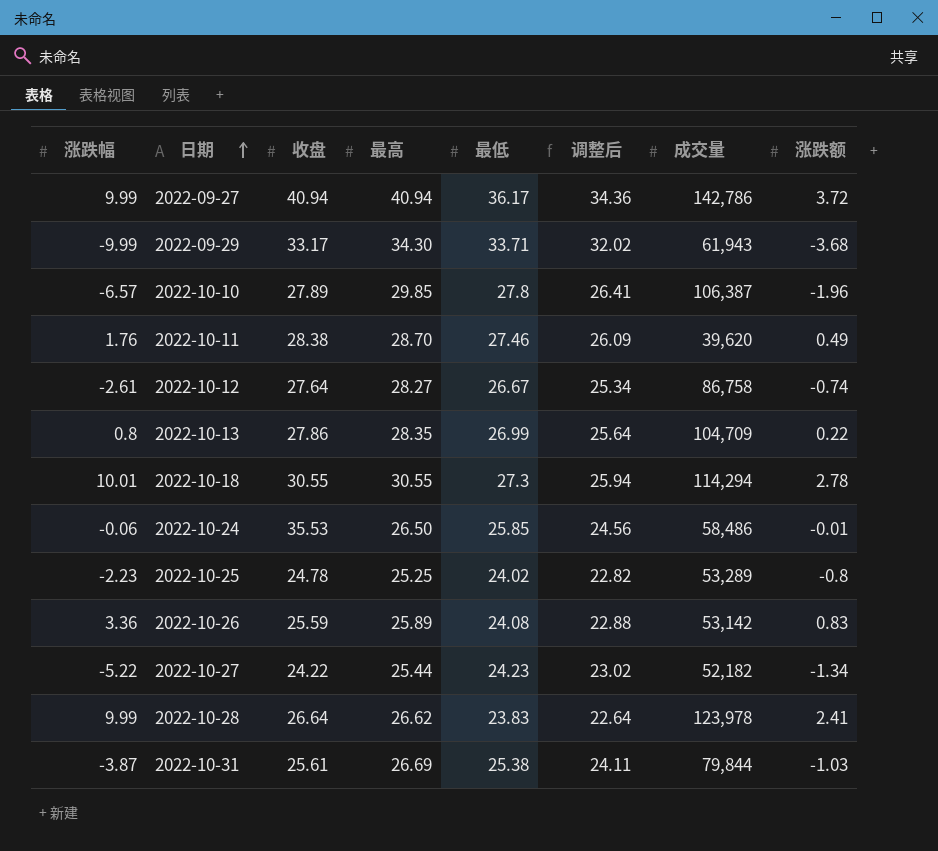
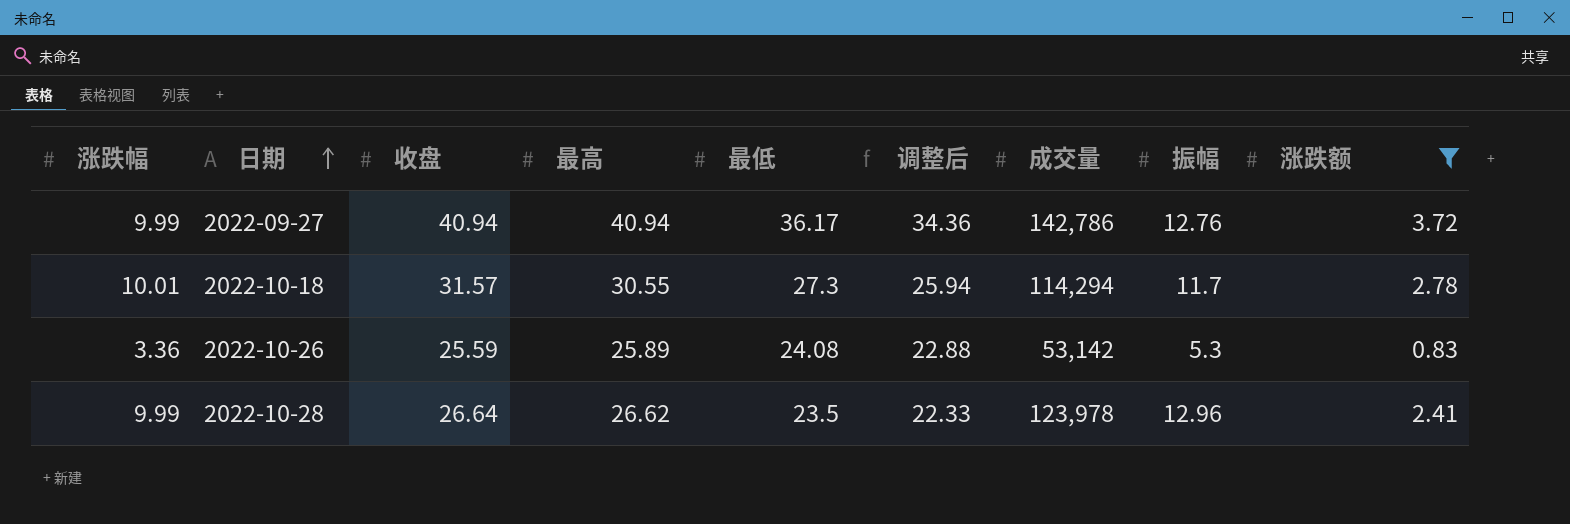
filter: none -> 涨跌额 >= 0.83
column 振幅 | position: none -> 8
2022-10-18 | 收盘: 30.55 -> 31.57
2022-10-28 | 最低: 23.83 -> 23.5
2022-10-28 | 调整后: 22.64 -> 22.33

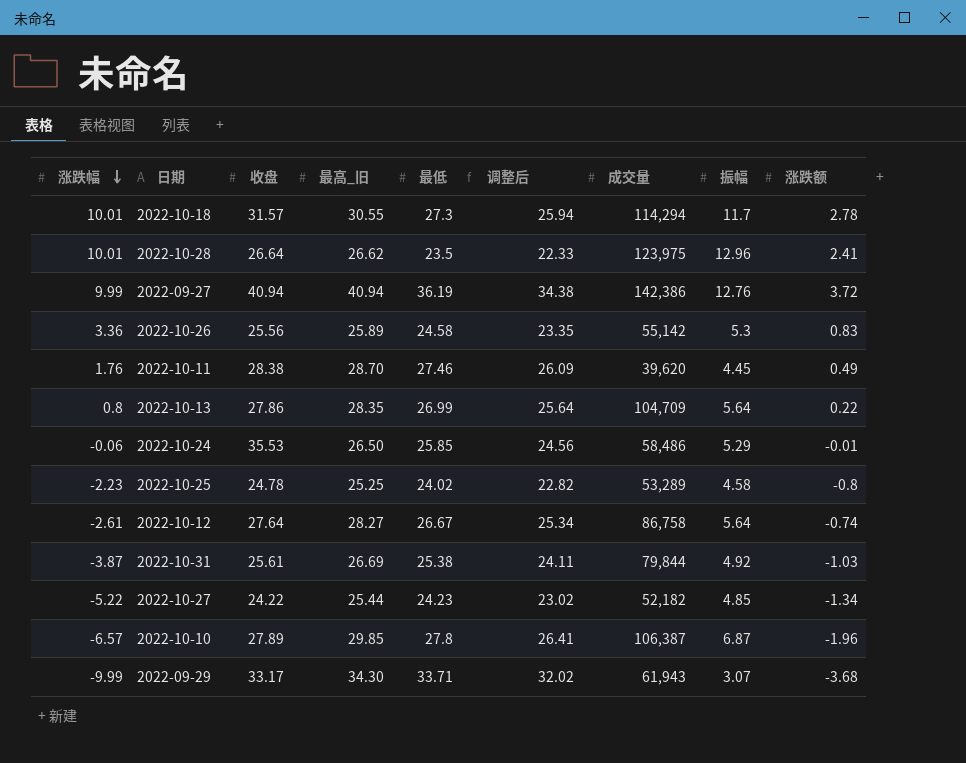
filter: 涨跌额 >= 0.83 -> none
row order: 日期 ascending -> 涨跌幅 descending
column name: 最高 -> 最高_旧
2022-10-28 | 涨跌幅: 9.99 -> 10.01
2022-10-28 | 成交量: 123,978 -> 123,975
2022-09-27 | 最低: 36.17 -> 36.19
2022-09-27 | 调整后: 34.36 -> 34.38
2022-09-27 | 成交量: 142,786 -> 142,386
2022-10-26 | 收盘: 25.59 -> 25.56
2022-10-26 | 最低: 24.08 -> 24.58
2022-10-26 | 调整后: 22.88 -> 23.35
2022-10-26 | 成交量: 53,142 -> 55,142

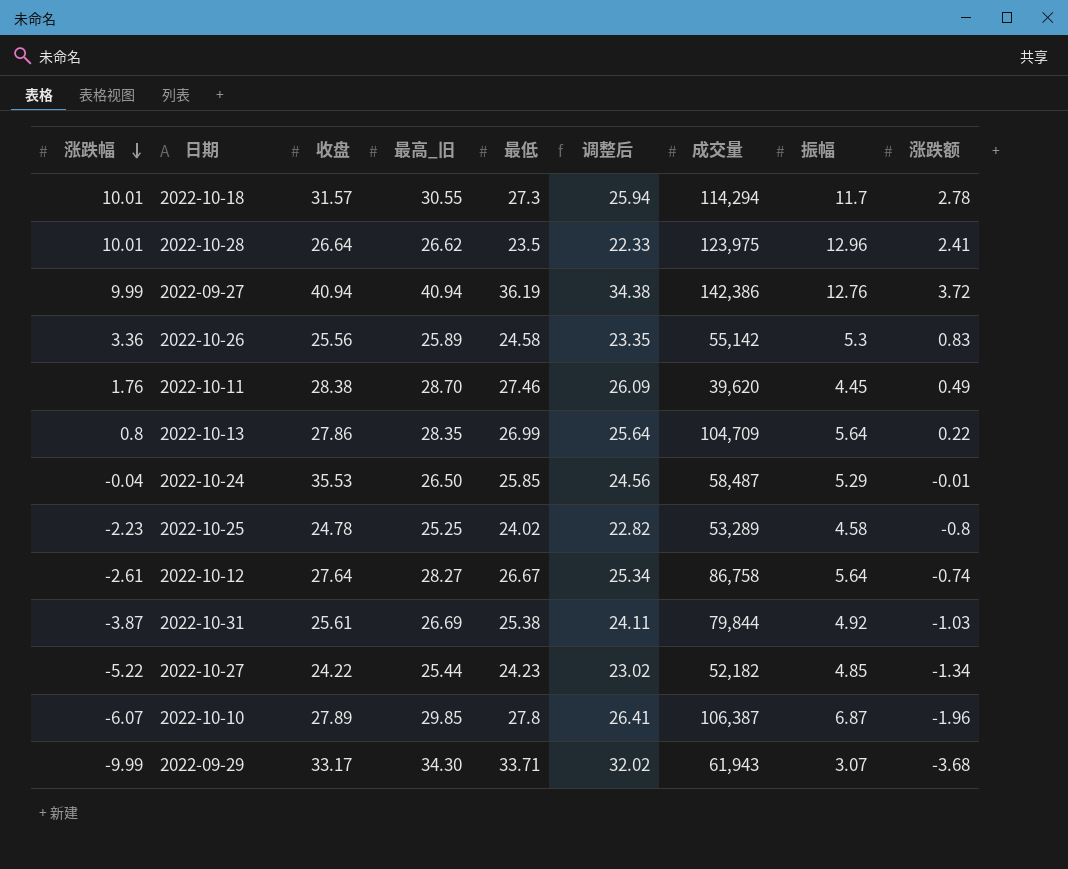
2022-10-24 | 涨跌幅: -0.06 -> -0.04
2022-10-24 | 成交量: 58,486 -> 58,487
2022-10-10 | 涨跌幅: -6.57 -> -6.07

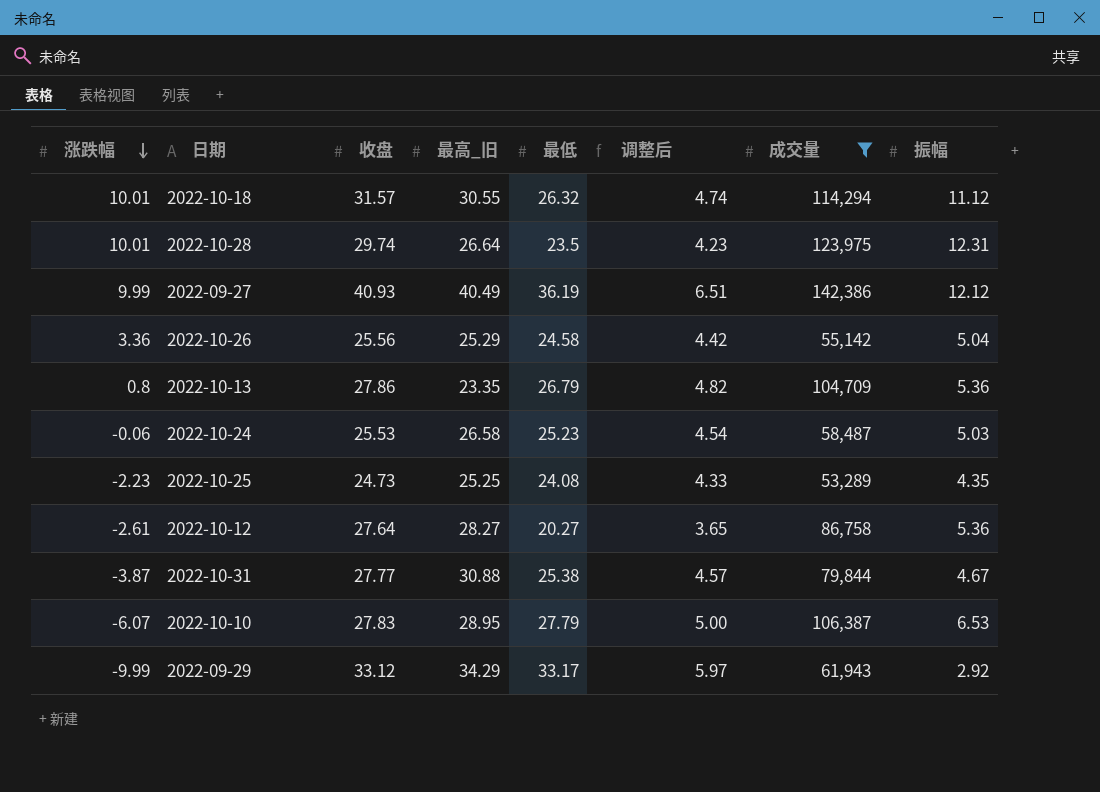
filter: none -> 成交量 >= 53,289
column 涨跌额 | position: 9 -> none
column 调整后 | formula: [最低] * 0.95 -> [最低] * 0.18
2022-10-18 | 最低: 27.3 -> 26.32
2022-10-18 | 振幅: 11.7 -> 11.12
2022-10-28 | 收盘: 26.64 -> 29.74
2022-10-28 | 最高_旧: 26.62 -> 26.64
2022-10-28 | 振幅: 12.96 -> 12.31
2022-09-27 | 收盘: 40.94 -> 40.93
2022-09-27 | 最高_旧: 40.94 -> 40.49
2022-09-27 | 振幅: 12.76 -> 12.12
2022-10-26 | 最高_旧: 25.89 -> 25.29
2022-10-26 | 振幅: 5.3 -> 5.04
2022-10-13 | 最高_旧: 28.35 -> 23.35
2022-10-13 | 最低: 26.99 -> 26.79
2022-10-13 | 振幅: 5.64 -> 5.36
2022-10-24 | 涨跌幅: -0.04 -> -0.06
2022-10-24 | 收盘: 35.53 -> 25.53
2022-10-24 | 最高_旧: 26.50 -> 26.58
2022-10-24 | 最低: 25.85 -> 25.23
2022-10-24 | 振幅: 5.29 -> 5.03
2022-10-25 | 收盘: 24.78 -> 24.73
2022-10-25 | 最低: 24.02 -> 24.08
2022-10-25 | 振幅: 4.58 -> 4.35
2022-10-12 | 最低: 26.67 -> 20.27
2022-10-12 | 振幅: 5.64 -> 5.36
2022-10-31 | 收盘: 25.61 -> 27.77
2022-10-31 | 最高_旧: 26.69 -> 30.88
2022-10-31 | 振幅: 4.92 -> 4.67
2022-10-10 | 收盘: 27.89 -> 27.83
2022-10-10 | 最高_旧: 29.85 -> 28.95
2022-10-10 | 最低: 27.8 -> 27.79
2022-10-10 | 振幅: 6.87 -> 6.53
2022-09-29 | 收盘: 33.17 -> 33.12
2022-09-29 | 最高_旧: 34.30 -> 34.29
2022-09-29 | 最低: 33.71 -> 33.17
2022-09-29 | 振幅: 3.07 -> 2.92

